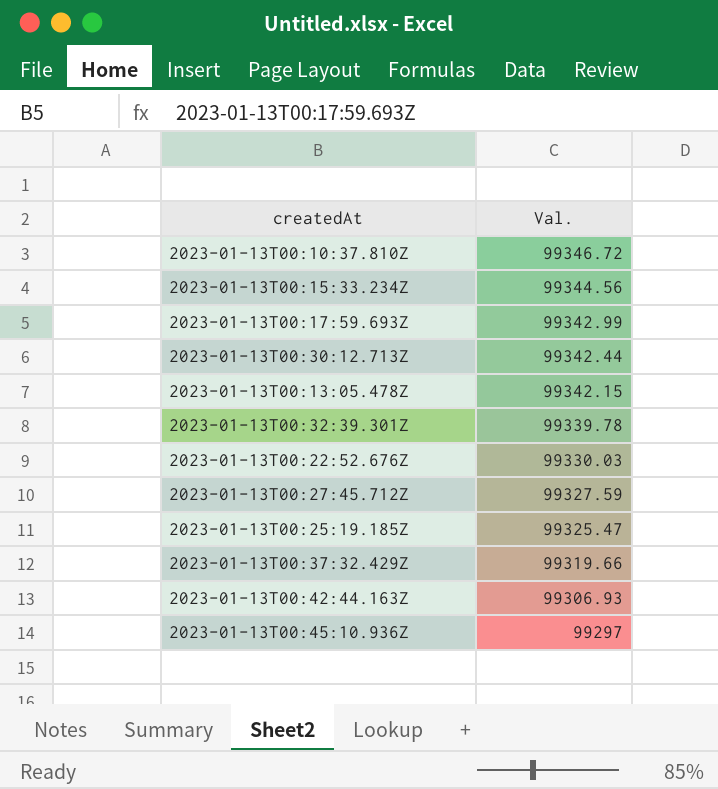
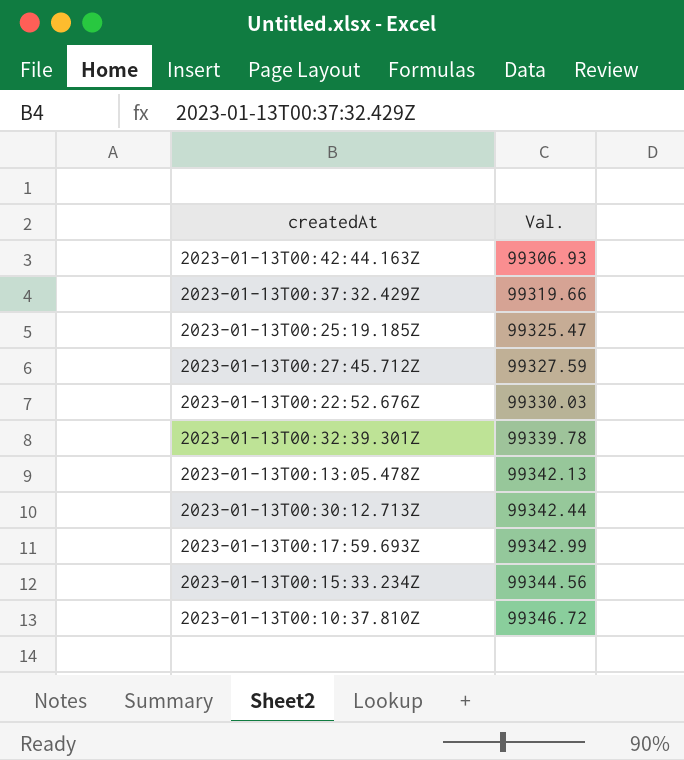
row order: Val. descending -> Val. ascending
row 2023-01-13T00:45:10.936Z: 99297 -> none
2023-01-13T00:13:05.478Z | Val.: 99342.15 -> 99342.13

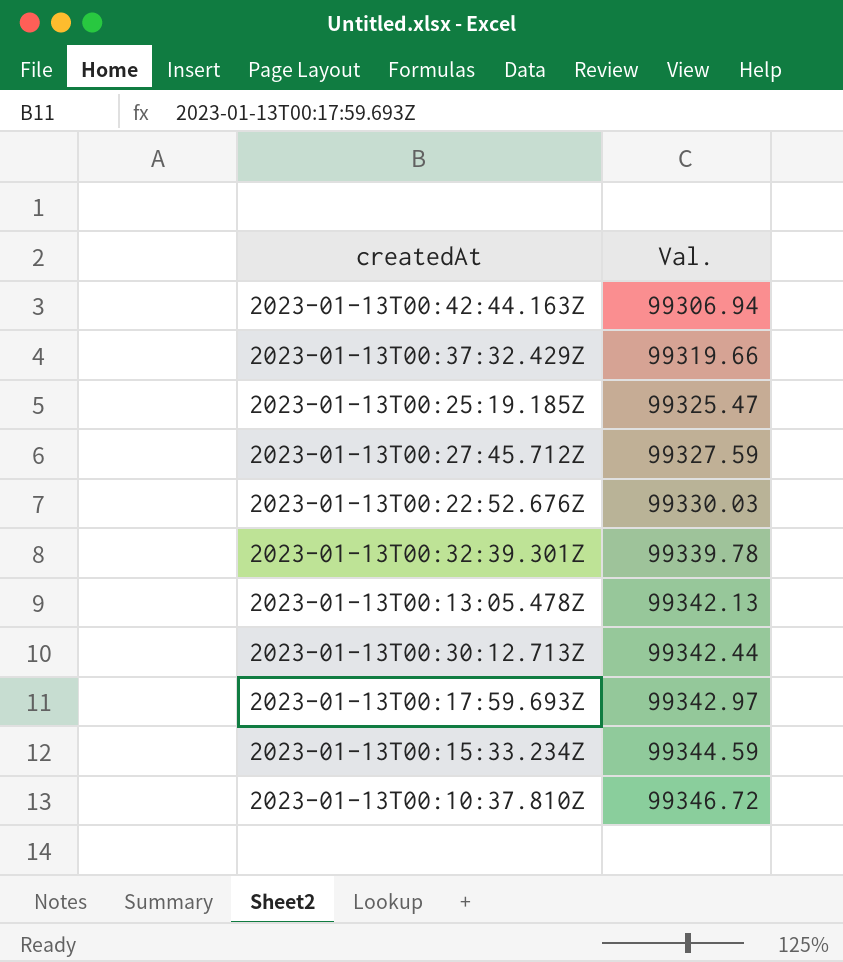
2023-01-13T00:42:44.163Z | Val.: 99306.93 -> 99306.94
2023-01-13T00:17:59.693Z | Val.: 99342.99 -> 99342.97
2023-01-13T00:15:33.234Z | Val.: 99344.56 -> 99344.59

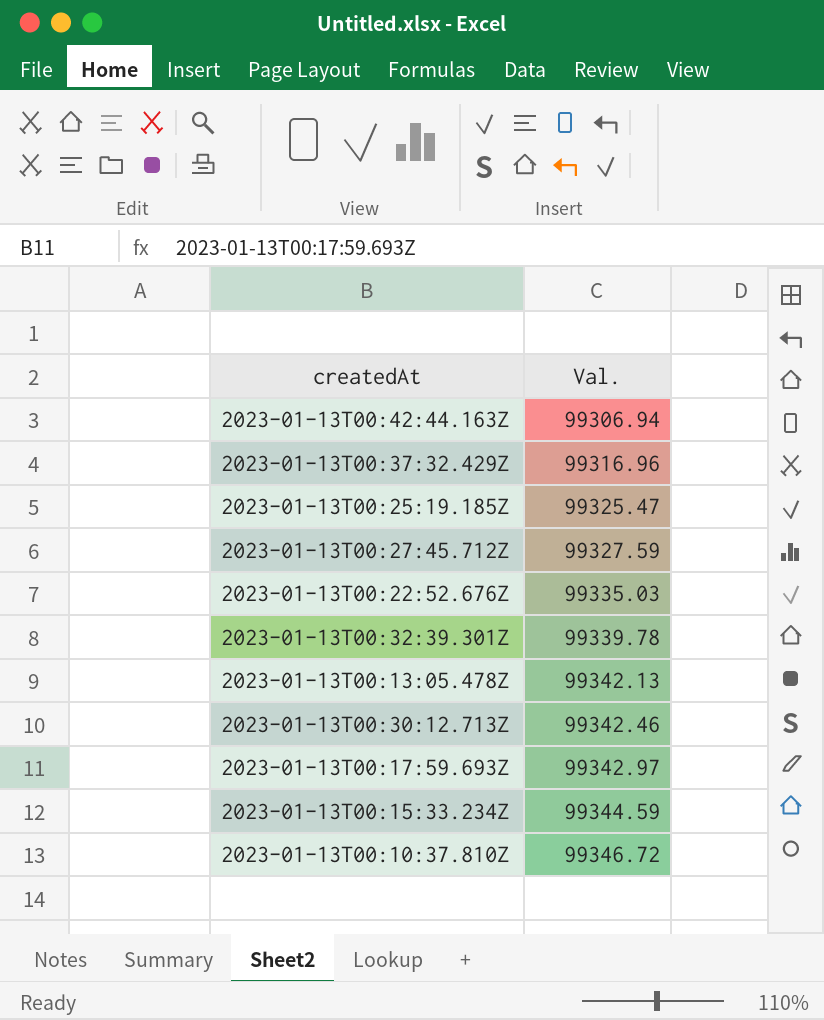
2023-01-13T00:37:32.429Z | Val.: 99319.66 -> 99316.96
2023-01-13T00:22:52.676Z | Val.: 99330.03 -> 99335.03
2023-01-13T00:30:12.713Z | Val.: 99342.44 -> 99342.46

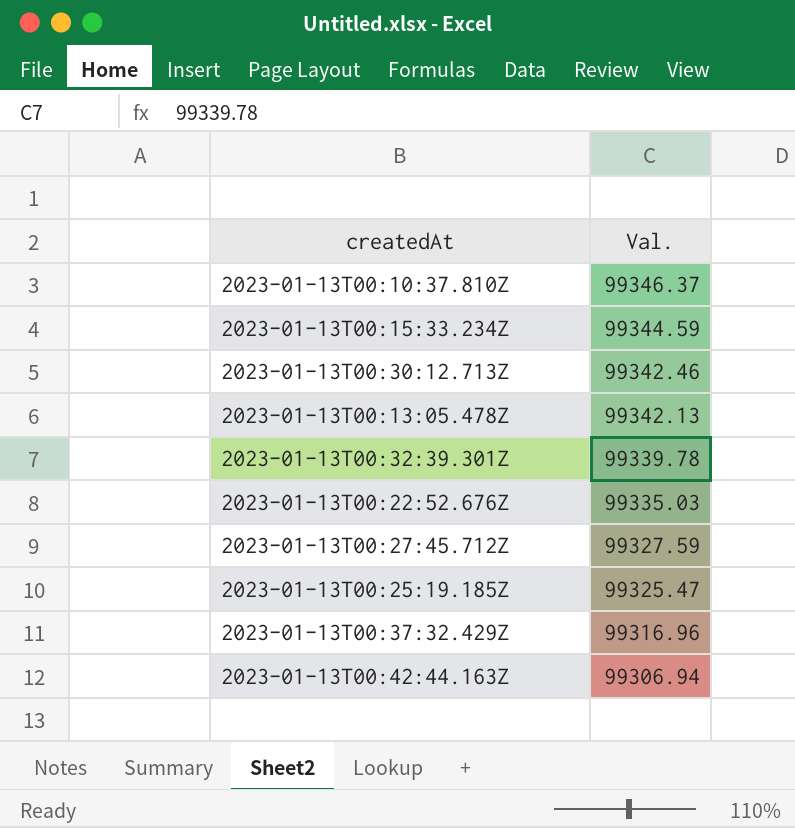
row order: Val. ascending -> Val. descending
row 2023-01-13T00:17:59.693Z: 99342.97 -> none
2023-01-13T00:10:37.810Z | Val.: 99346.72 -> 99346.37

